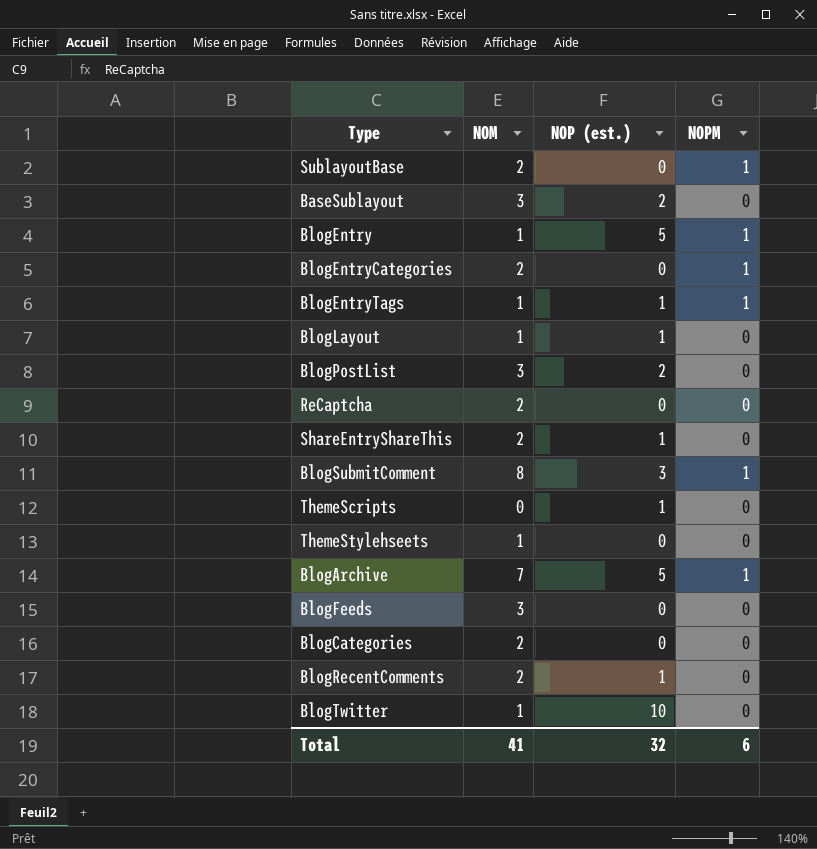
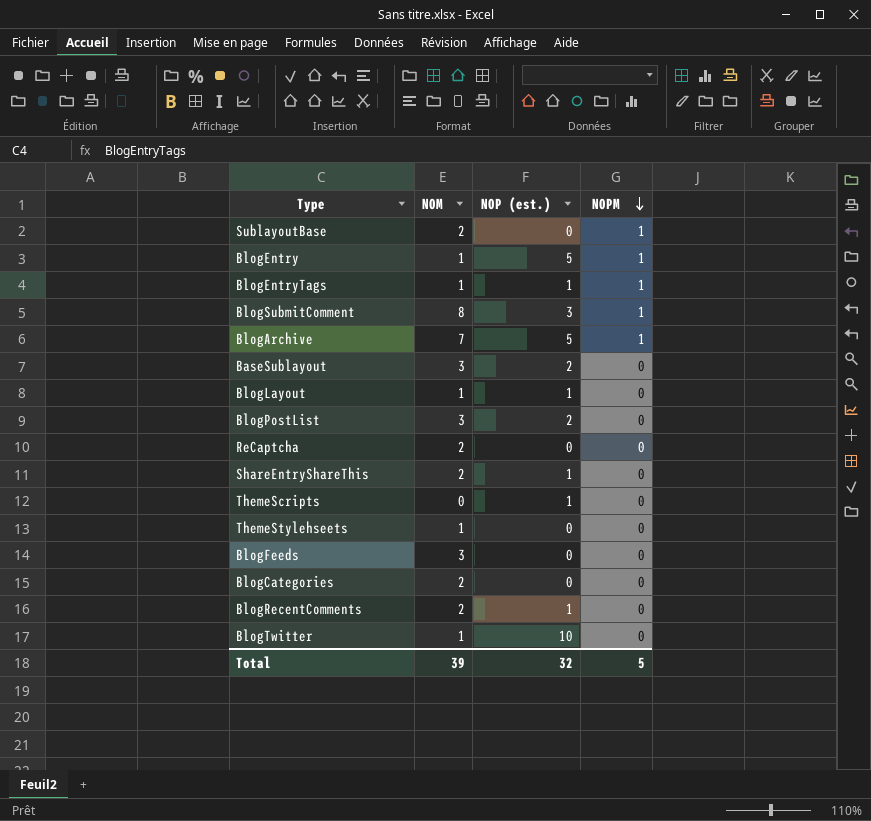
row order: none -> NOPM descending
row BlogEntryCategories: 2 | 0 | 1 -> none
Total | NOM: 41 -> 39
Total | NOPM: 6 -> 5

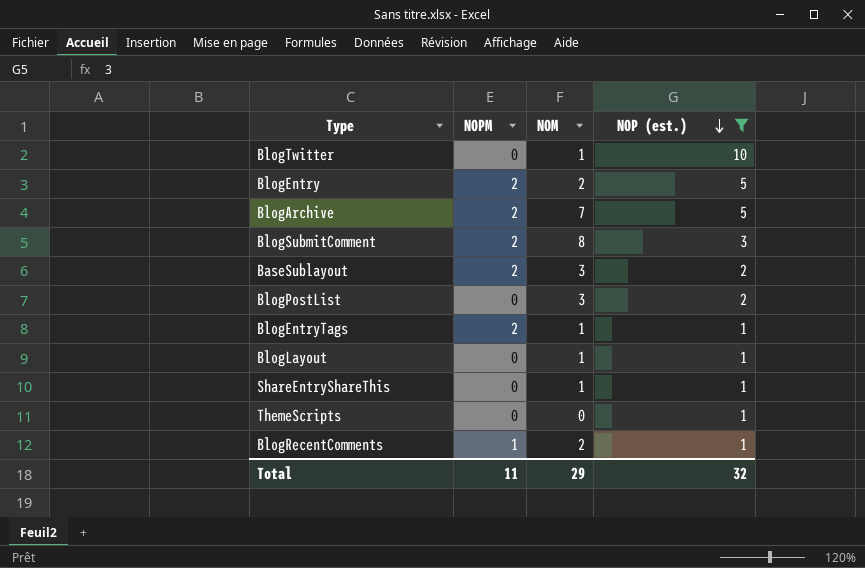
filter: none -> NOP (est.) != 0
row order: NOPM descending -> NOP (est.) descending
column NOPM | position: 4 -> 2
BlogEntry | NOPM: 1 -> 2
BlogEntry | NOM: 1 -> 2
BlogArchive | NOPM: 1 -> 2
BlogSubmitComment | NOPM: 1 -> 2
BaseSublayout | NOPM: 0 -> 2
BlogEntryTags | NOPM: 1 -> 2
ShareEntryShareThis | NOM: 2 -> 1
BlogRecentComments | NOPM: 0 -> 1
Total | NOPM: 5 -> 11
Total | NOM: 39 -> 29

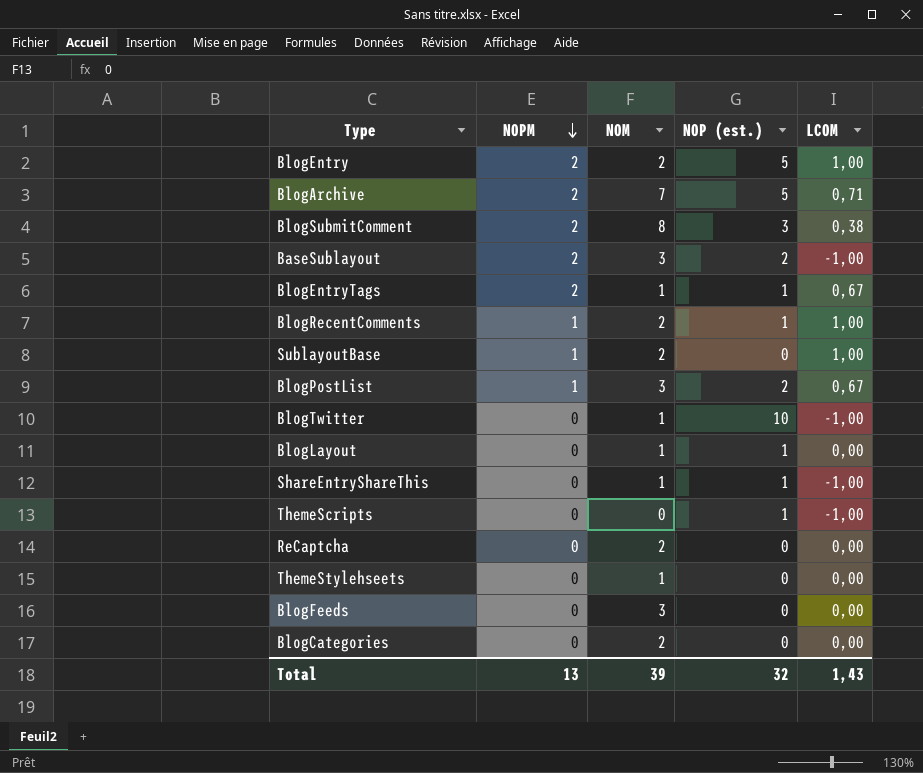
filter: NOP (est.) != 0 -> none
row order: NOP (est.) descending -> NOPM descending
column LCOM | position: none -> 5
BlogPostList | NOPM: 0 -> 1
Total | NOPM: 11 -> 13
Total | NOM: 29 -> 39

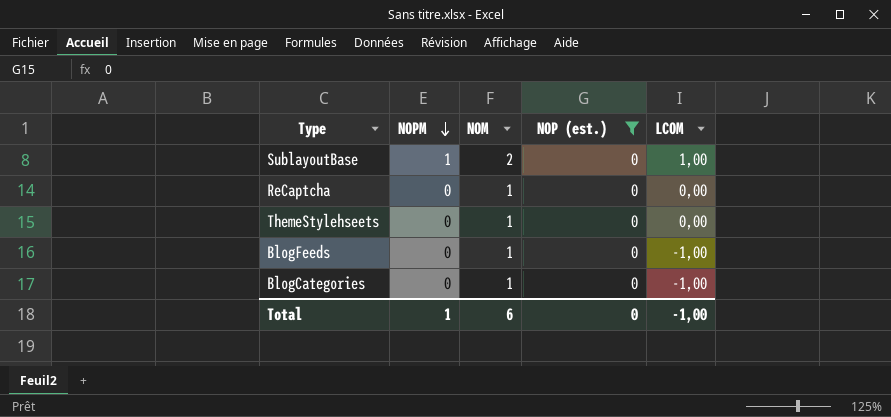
filter: none -> NOP (est.) = 0
ReCaptcha | NOM: 2 -> 1
BlogFeeds | NOM: 3 -> 1
BlogFeeds | LCOM: 0,00 -> -1,00
BlogCategories | NOM: 2 -> 1
BlogCategories | LCOM: 0,00 -> -1,00
Total | NOPM: 13 -> 1
Total | NOM: 39 -> 6
Total | NOP (est.): 32 -> 0
Total | LCOM: 1,43 -> -1,00

